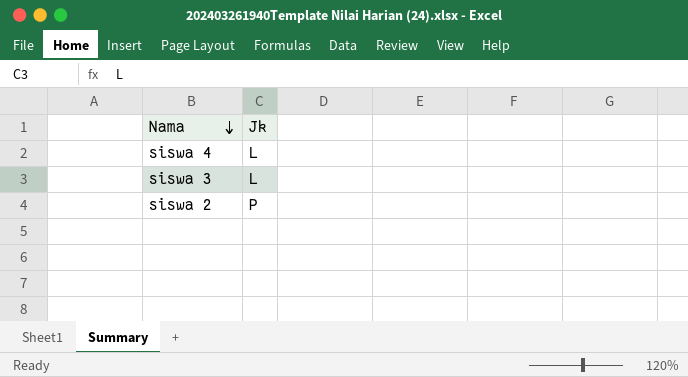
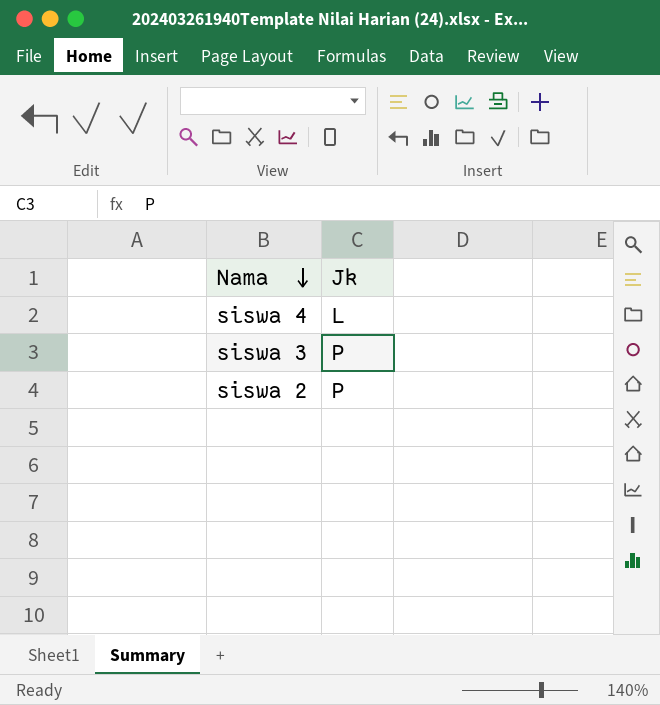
siswa 3 | Jk: L -> P

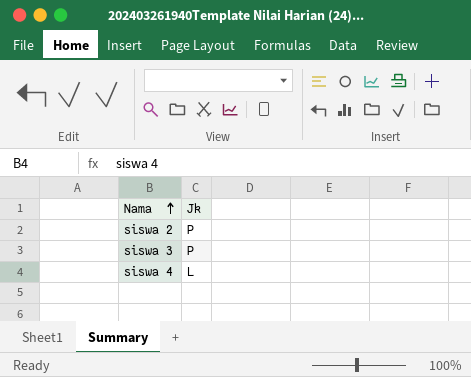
row order: Nama descending -> Nama ascending

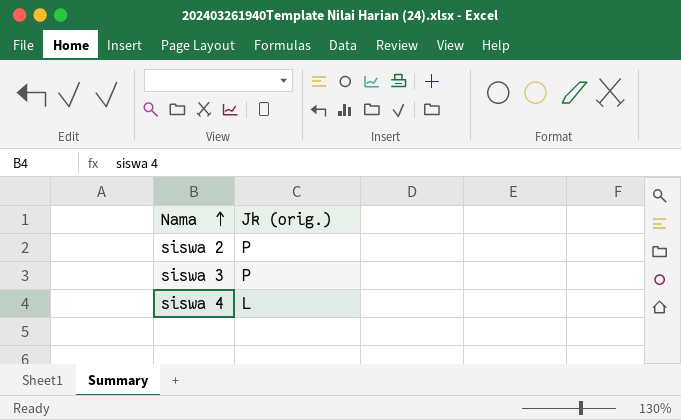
column name: Jk -> Jk (orig.)

